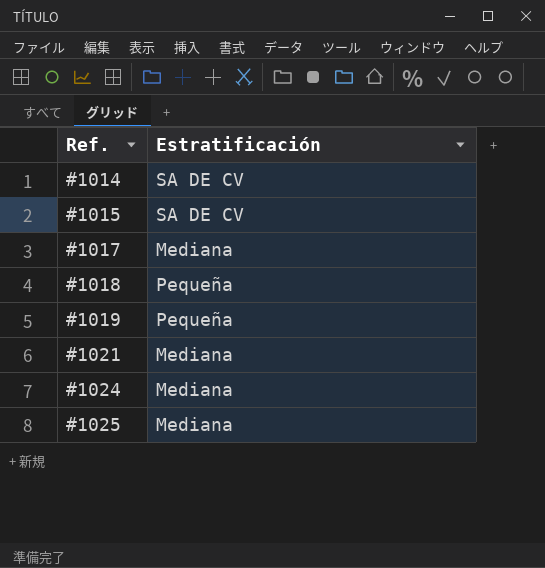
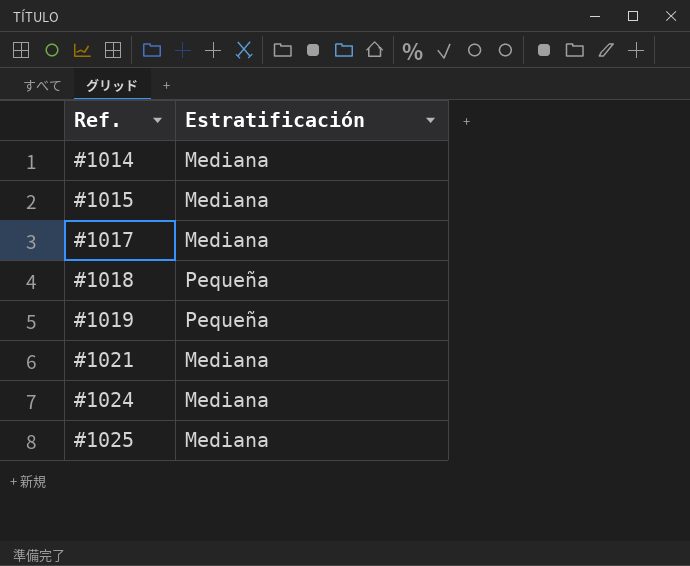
#1014 | Estratificación: SA DE CV -> Mediana
#1015 | Estratificación: SA DE CV -> Mediana

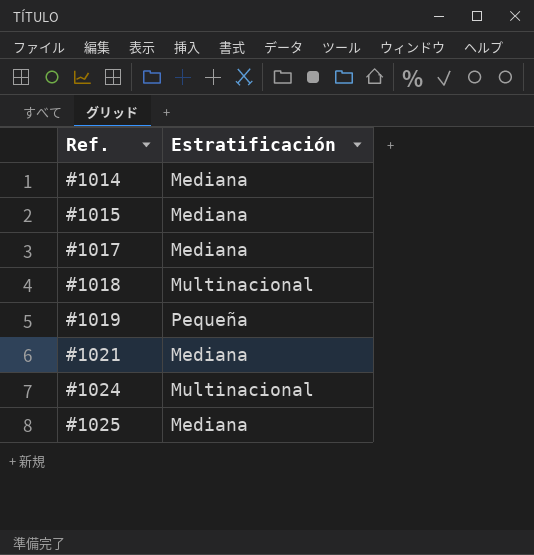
#1018 | Estratificación: Pequeña -> Multinacional
#1024 | Estratificación: Mediana -> Multinacional

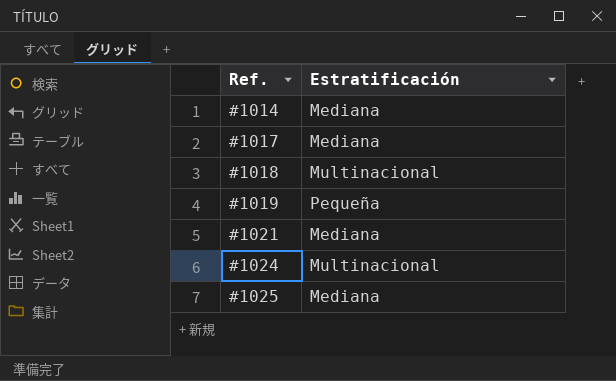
row #1015: Mediana -> none

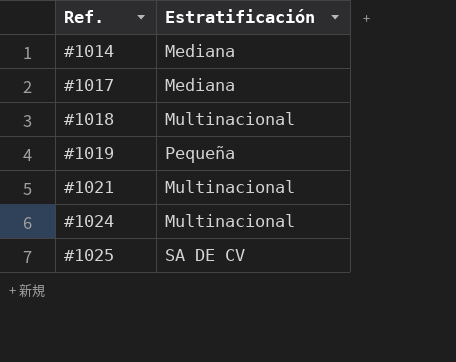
#1021 | Estratificación: Mediana -> Multinacional
#1025 | Estratificación: Mediana -> SA DE CV

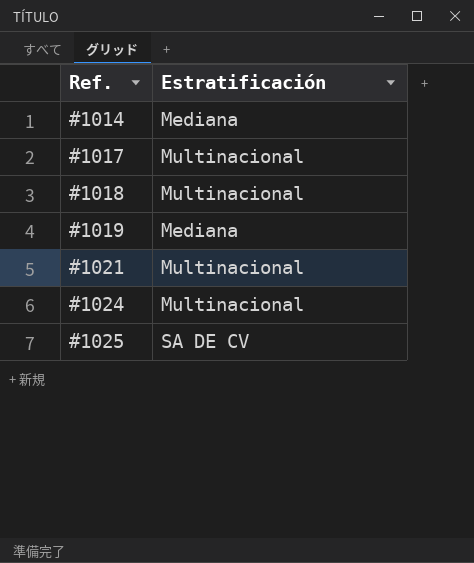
#1017 | Estratificación: Mediana -> Multinacional
#1019 | Estratificación: Pequeña -> Mediana

